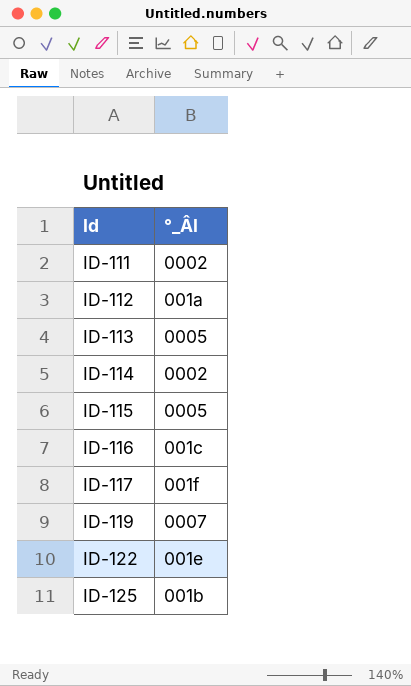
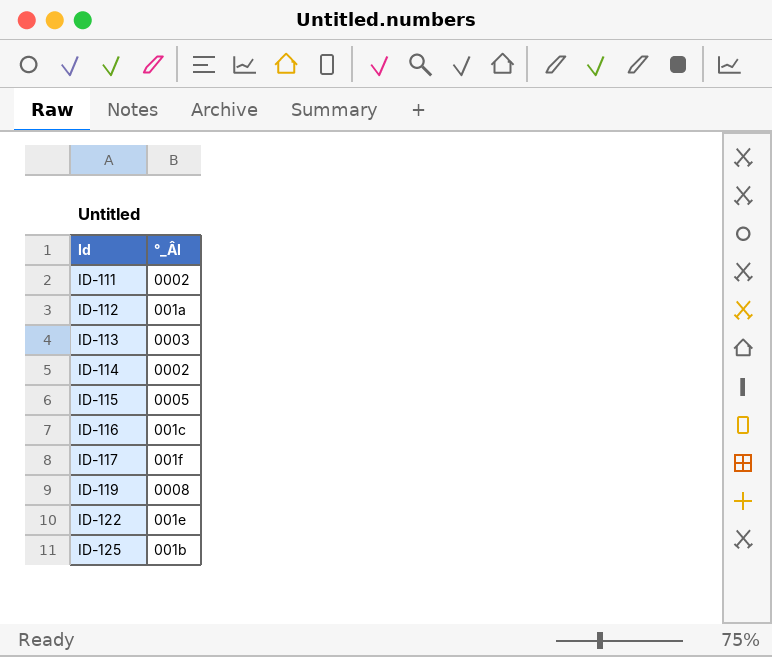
ID-113 | °_ÂI: 0005 -> 0003
ID-119 | °_ÂI: 0007 -> 0008

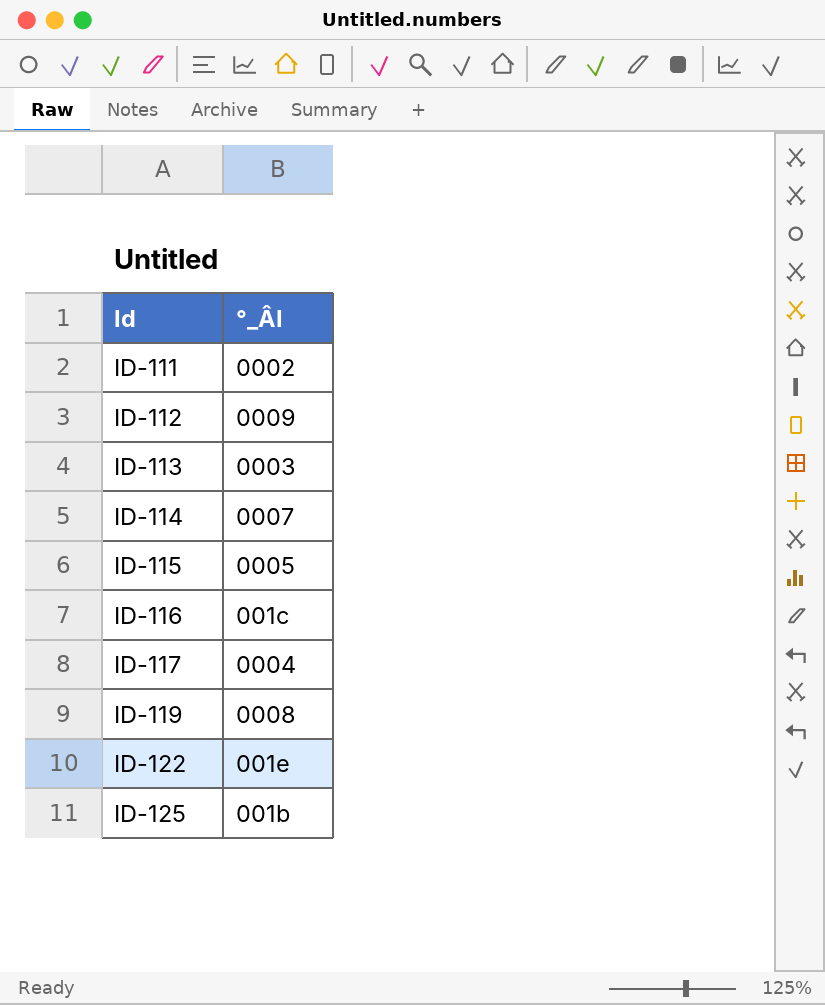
ID-112 | °_ÂI: 001a -> 0009
ID-114 | °_ÂI: 0002 -> 0007
ID-117 | °_ÂI: 001f -> 0004

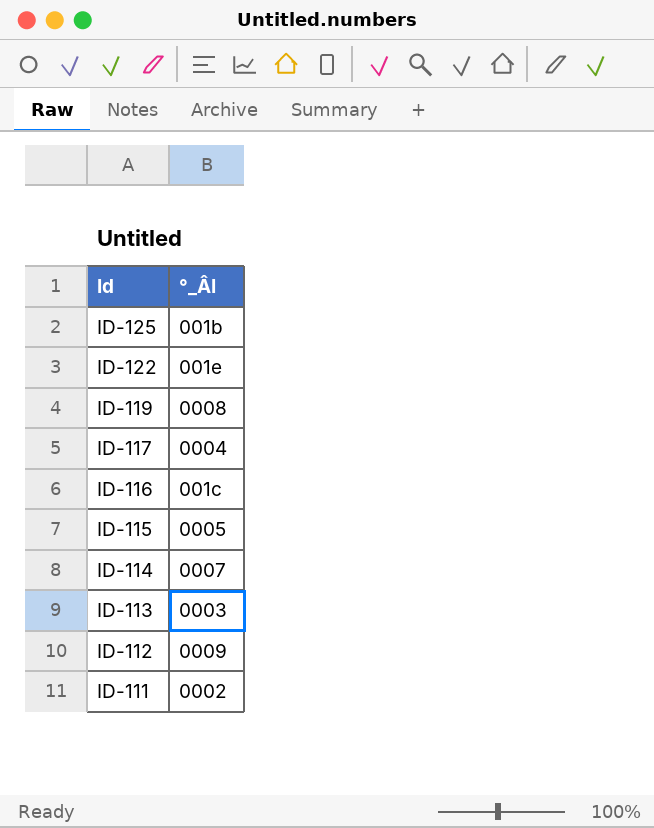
row order: Id ascending -> Id descending

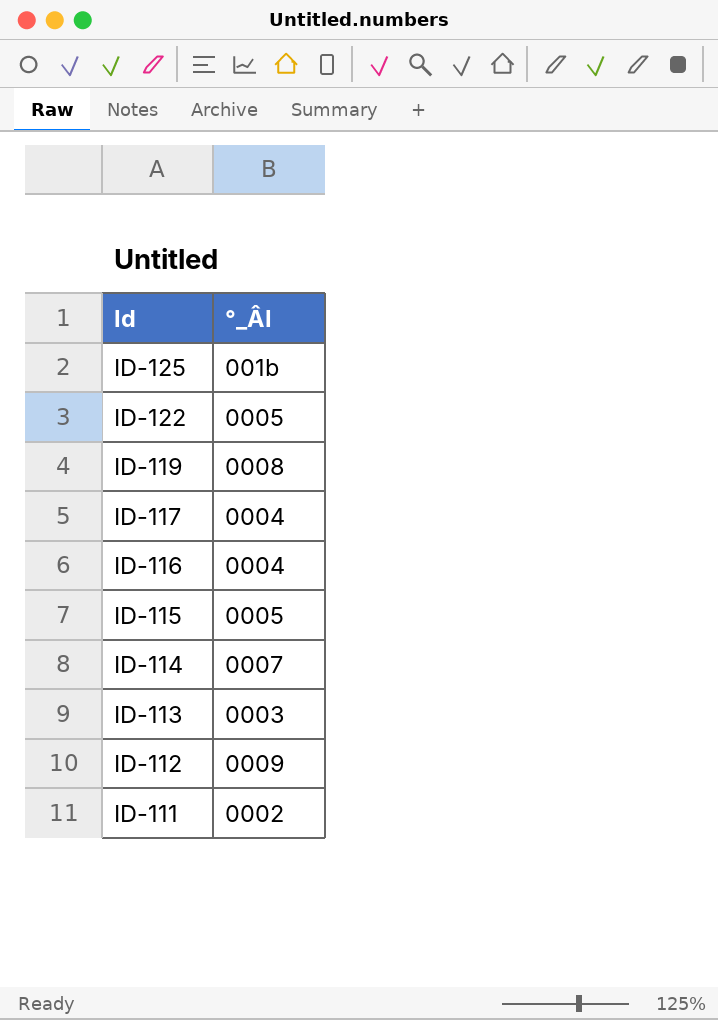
ID-122 | °_ÂI: 001e -> 0005
ID-116 | °_ÂI: 001c -> 0004

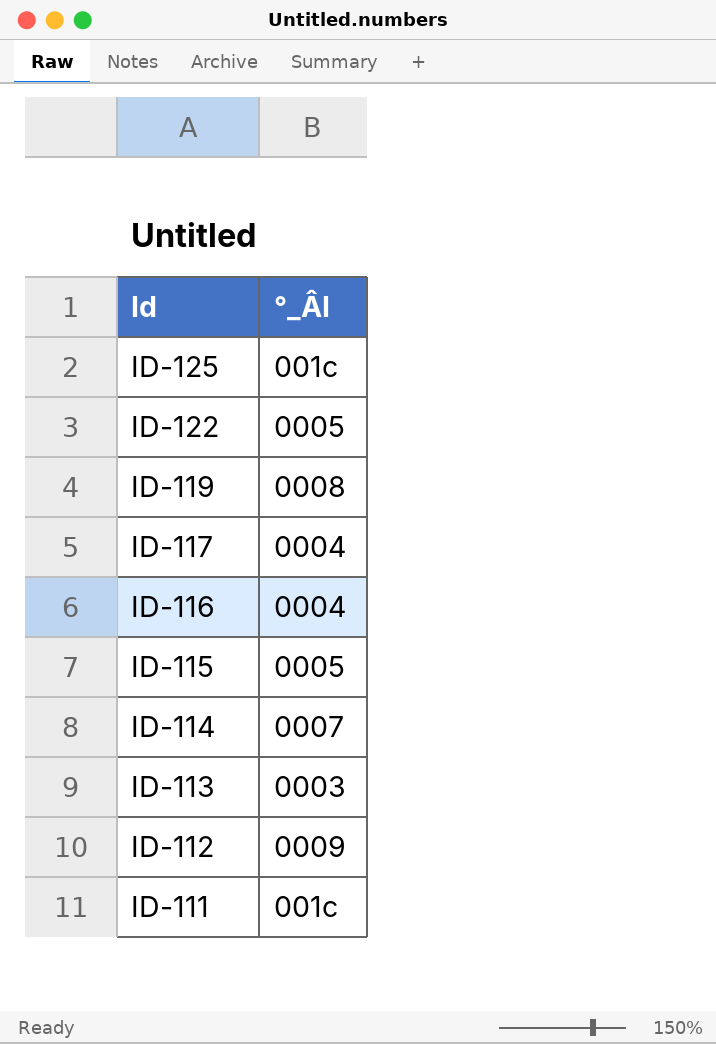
ID-125 | °_ÂI: 001b -> 001c
ID-111 | °_ÂI: 0002 -> 001c

